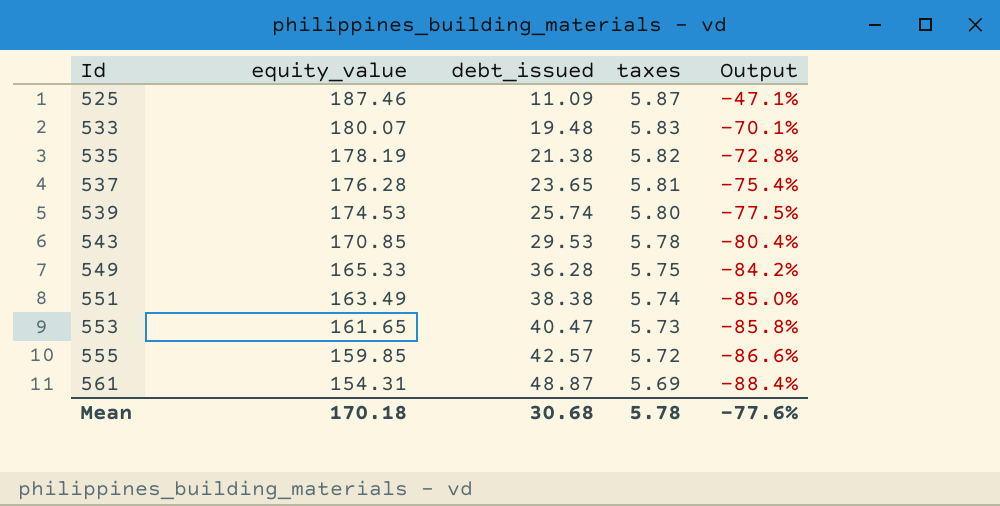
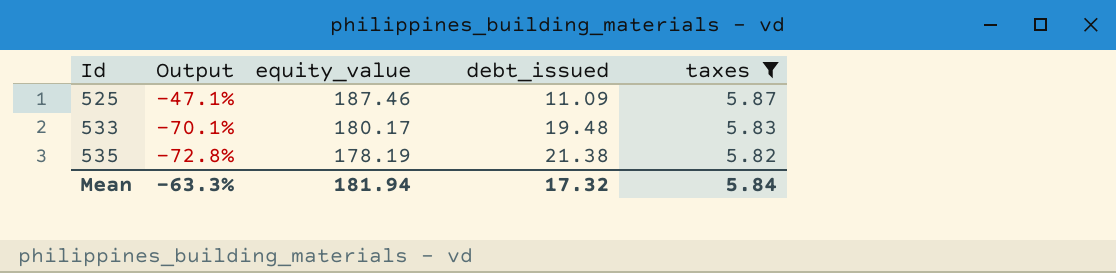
filter: none -> taxes >= 5.82
column Output | position: 5 -> 2
533 | equity_value: 180.07 -> 180.17
Mean | Output: -77.6% -> -63.3%
Mean | equity_value: 170.18 -> 181.94
Mean | debt_issued: 30.68 -> 17.32
Mean | taxes: 5.78 -> 5.84

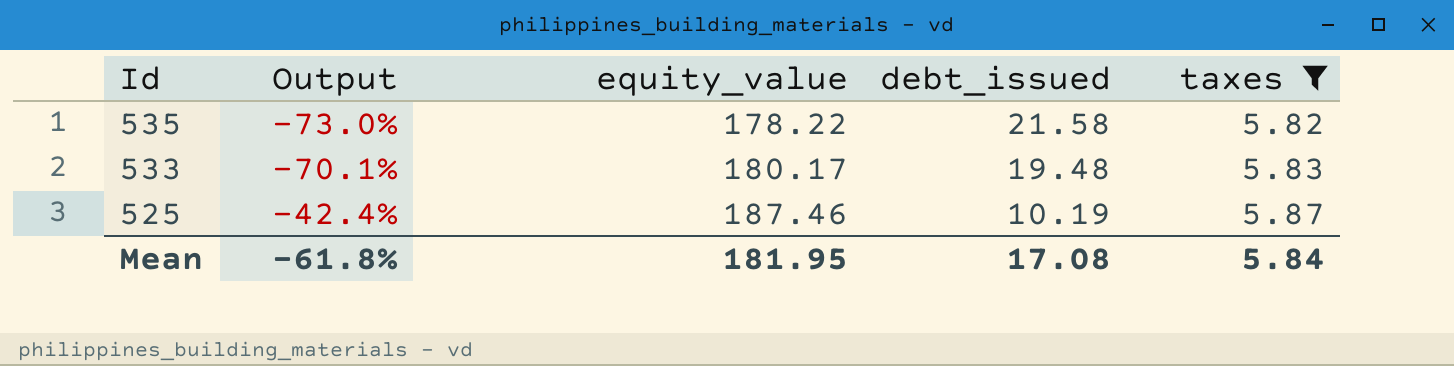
row order: Id ascending -> Id descending
535 | Output: -72.8% -> -73.0%
535 | equity_value: 178.19 -> 178.22
535 | debt_issued: 21.38 -> 21.58
525 | Output: -47.1% -> -42.4%
525 | debt_issued: 11.09 -> 10.19
Mean | Output: -63.3% -> -61.8%
Mean | equity_value: 181.94 -> 181.95
Mean | debt_issued: 17.32 -> 17.08

